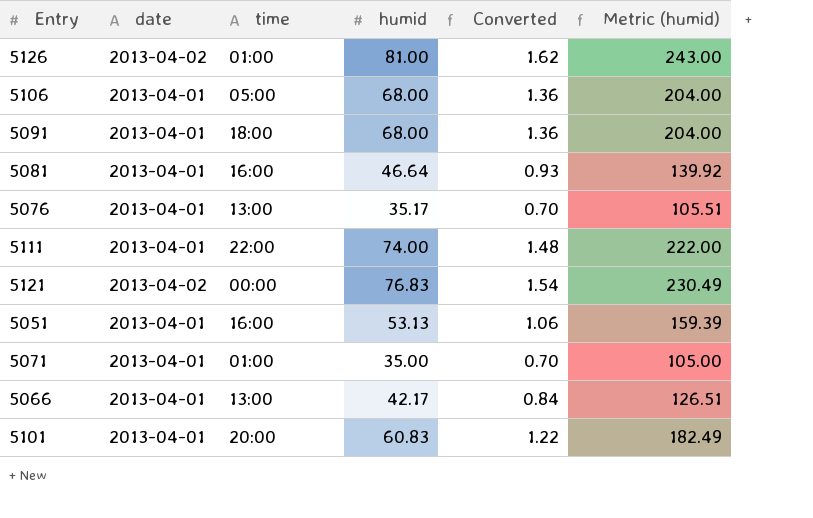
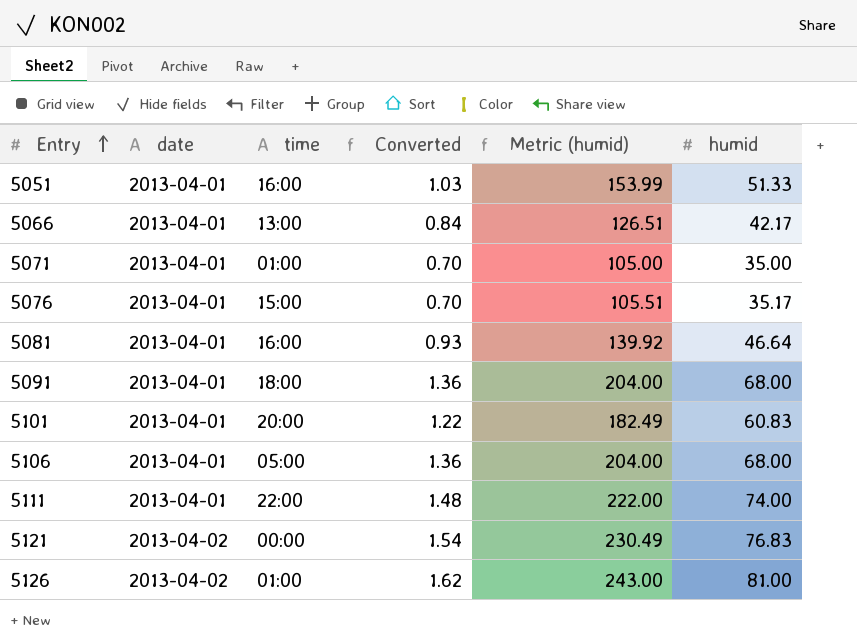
row order: none -> Entry ascending
column humid | position: 4 -> 6
5051 | Converted: 1.06 -> 1.03
5051 | Metric (humid): 159.39 -> 153.99
5051 | humid: 53.13 -> 51.33
5076 | time: 13:00 -> 15:00

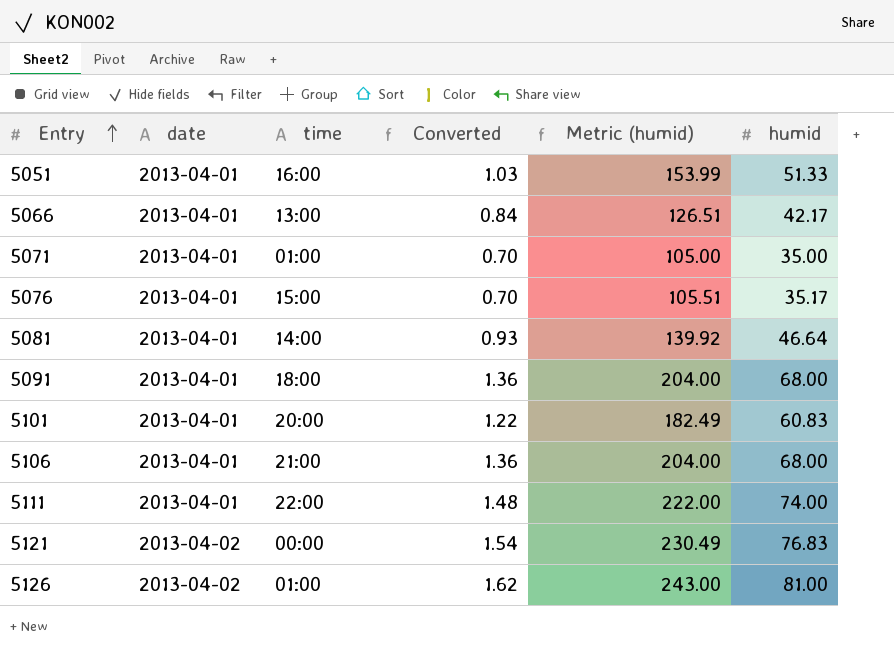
5081 | time: 16:00 -> 14:00
5106 | time: 05:00 -> 21:00

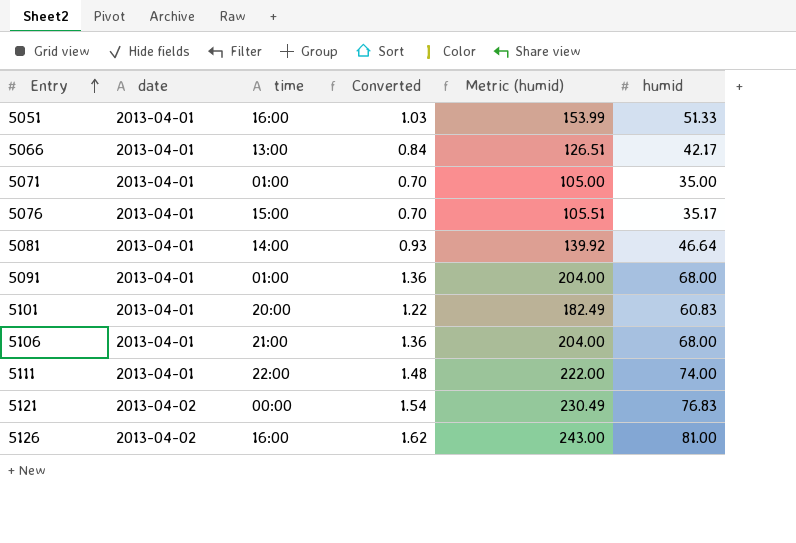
5091 | time: 18:00 -> 01:00
5126 | time: 01:00 -> 16:00

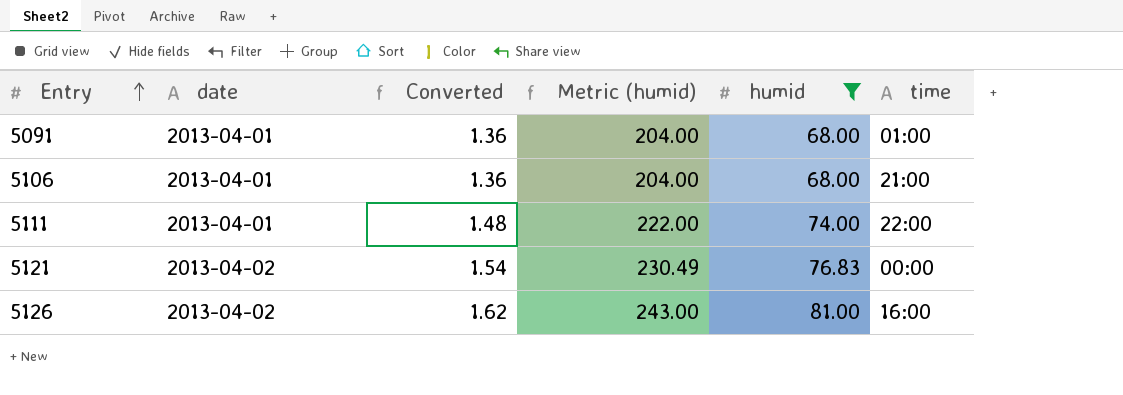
filter: none -> humid >= 68.00
column time | position: 3 -> 6

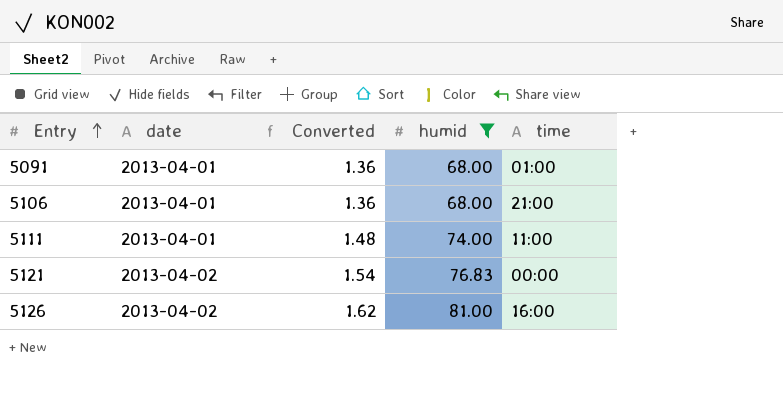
column Metric (humid) | formula: [humid] * 3 -> none
5111 | time: 22:00 -> 11:00

